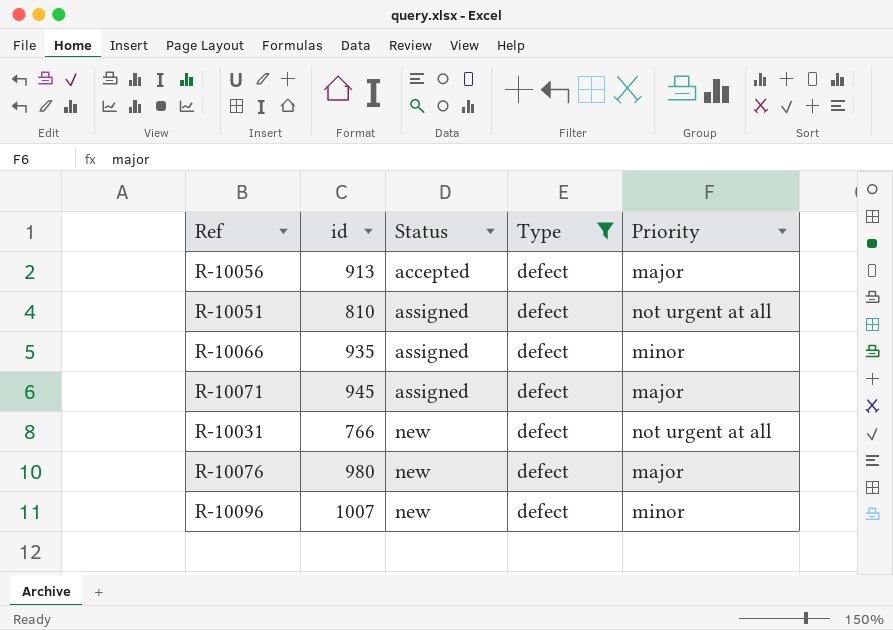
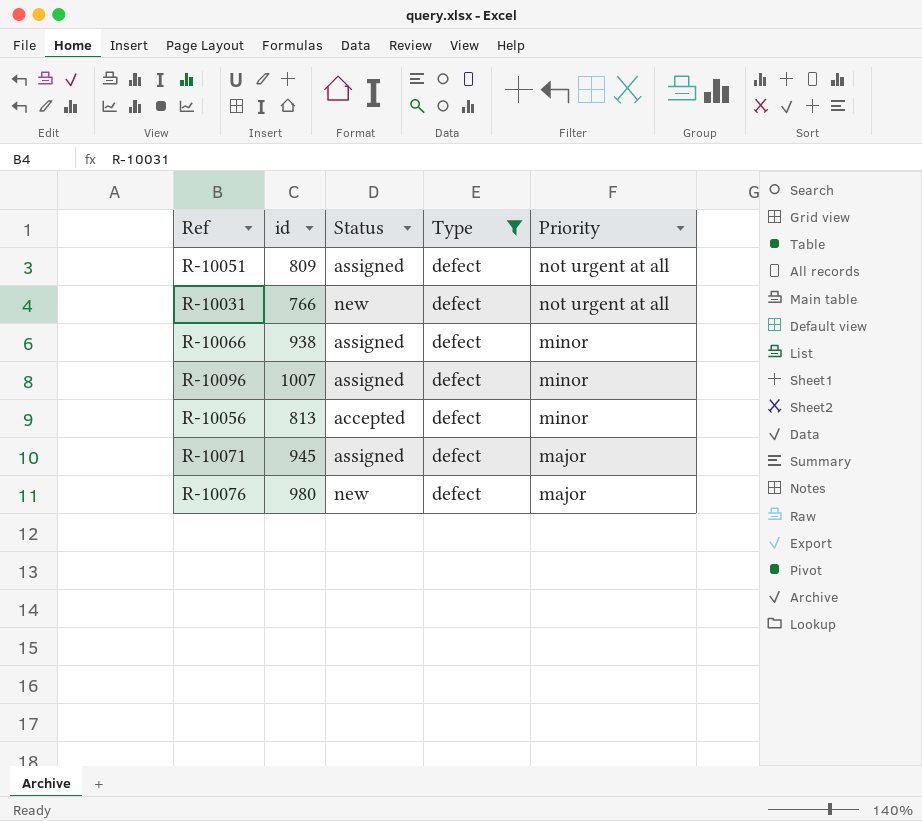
row order: Status ascending -> Priority descending
R-10051 | id: 810 -> 809
R-10066 | id: 935 -> 938
R-10096 | Status: new -> assigned
R-10056 | id: 913 -> 813
R-10056 | Priority: major -> minor

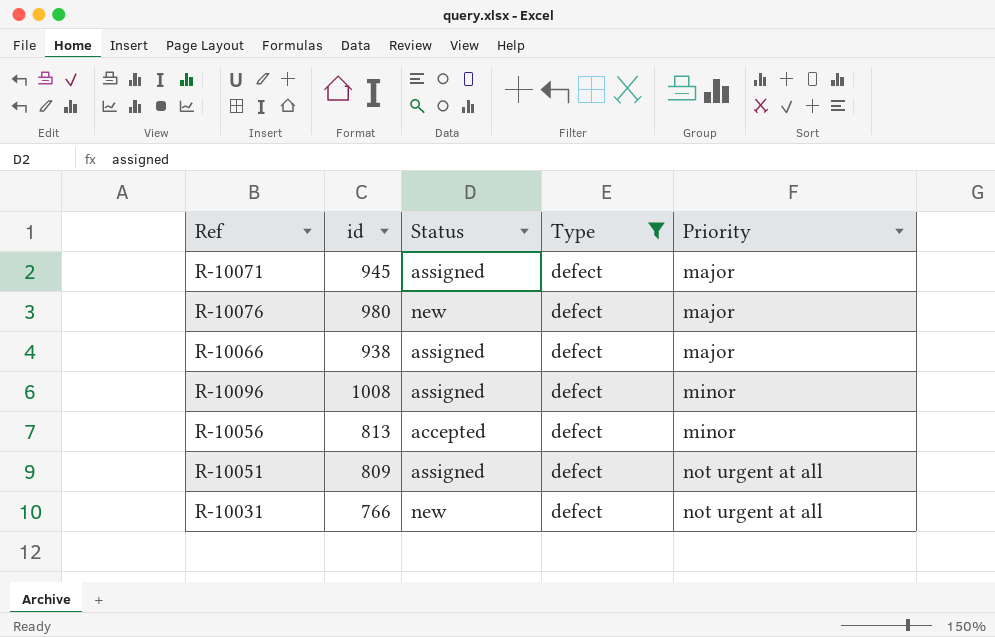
row order: Priority descending -> Priority ascending
R-10066 | Priority: minor -> major
R-10096 | id: 1007 -> 1008

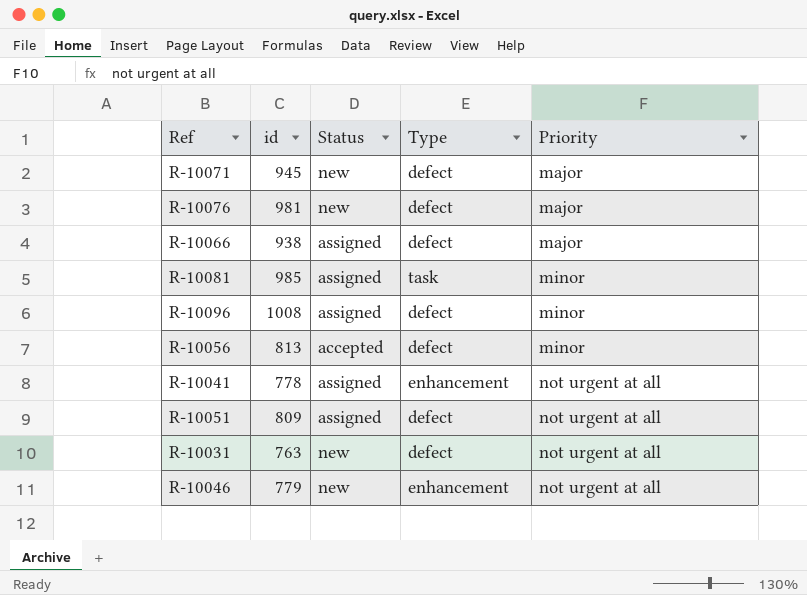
filter: Type = defect -> none
R-10071 | Status: assigned -> new
R-10076 | id: 980 -> 981
R-10031 | id: 766 -> 763

